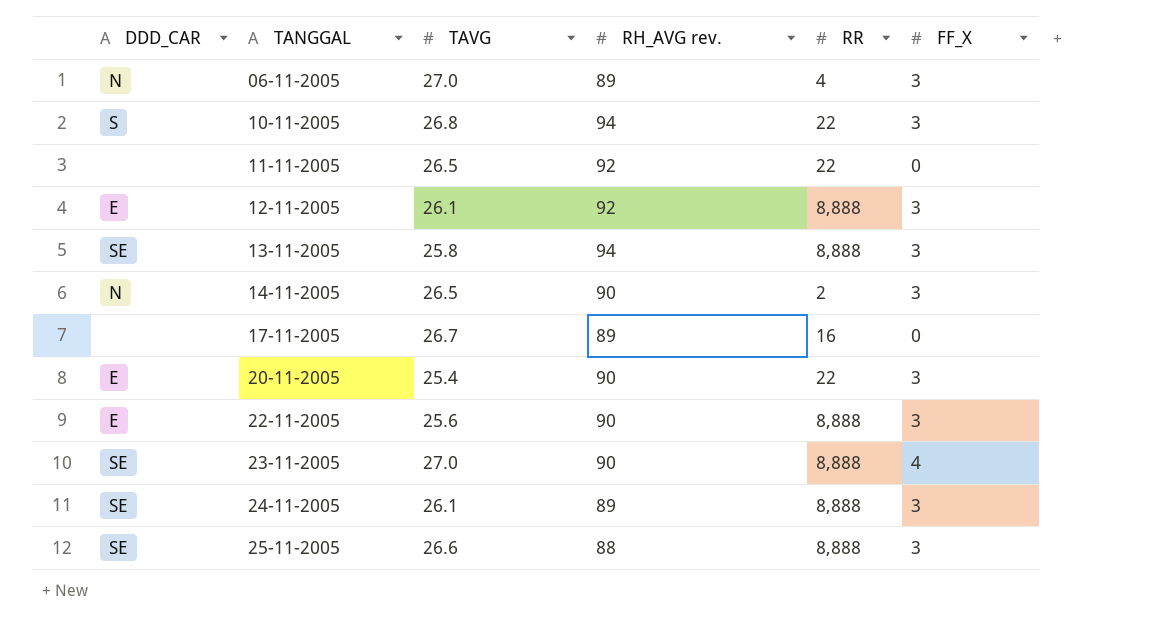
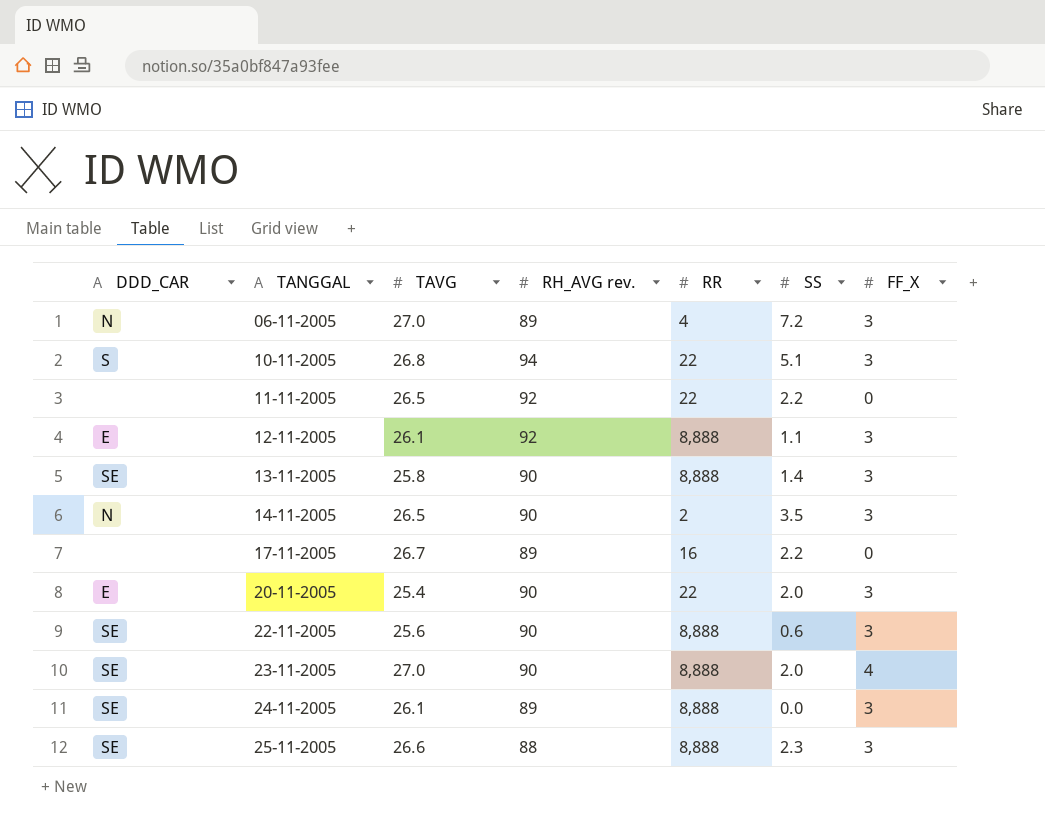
column SS | position: none -> 6
13-11-2005 | RH_AVG rev.: 94 -> 90
22-11-2005 | DDD_CAR: E -> SE

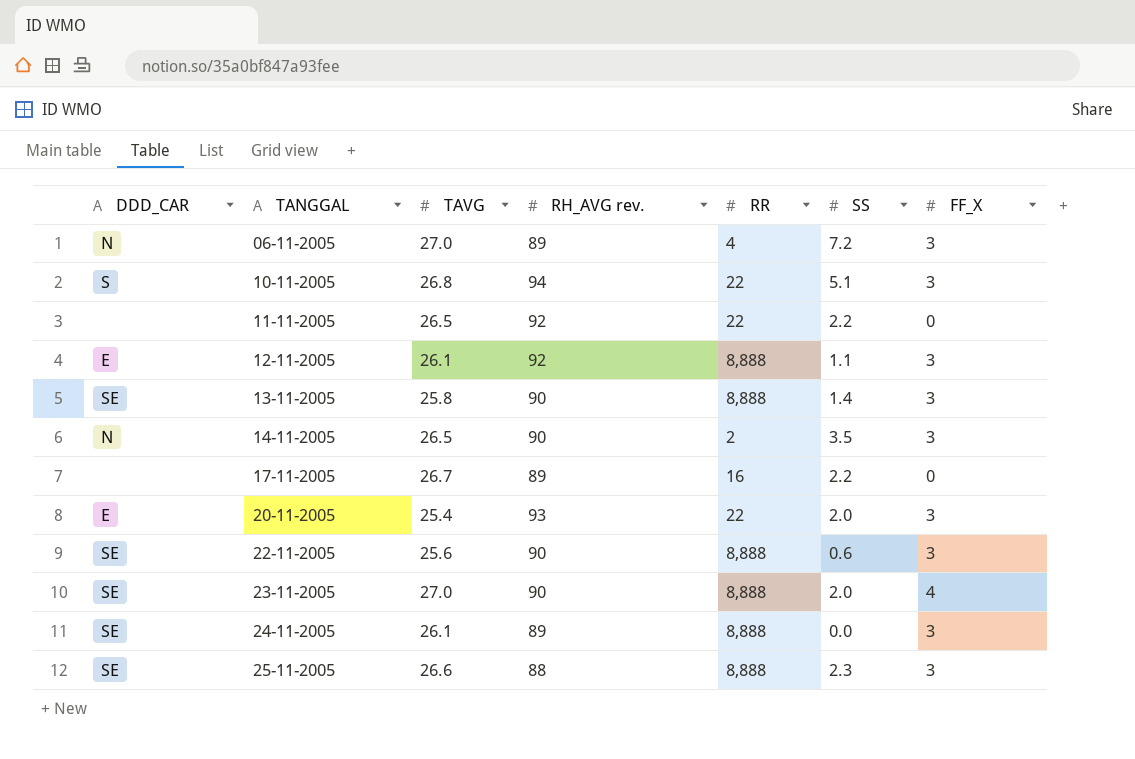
20-11-2005 | RH_AVG rev.: 90 -> 93

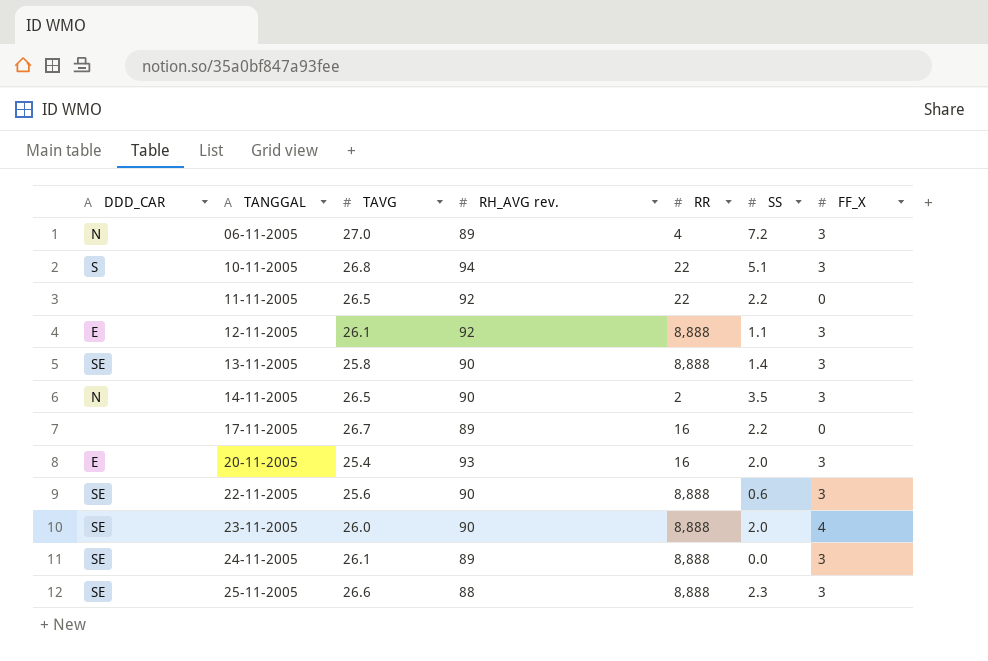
20-11-2005 | RR: 22 -> 16
23-11-2005 | TAVG: 27.0 -> 26.0

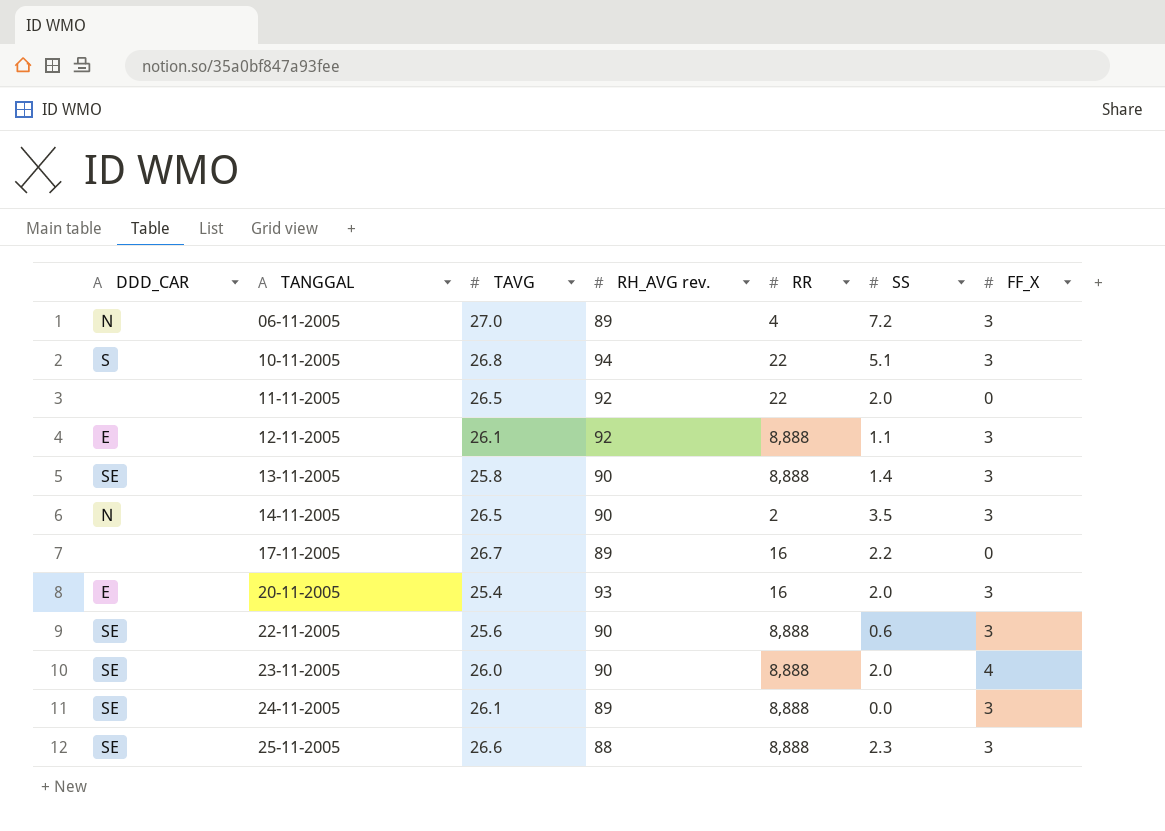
11-11-2005 | SS: 2.2 -> 2.0

